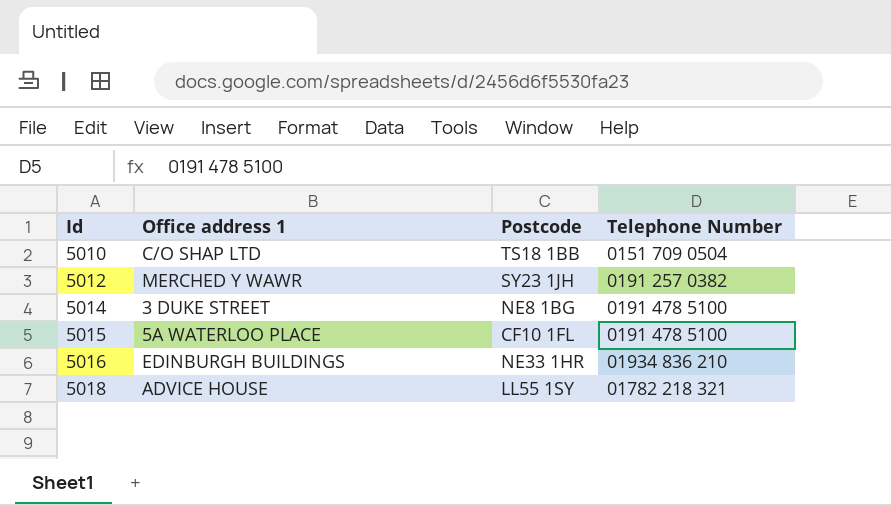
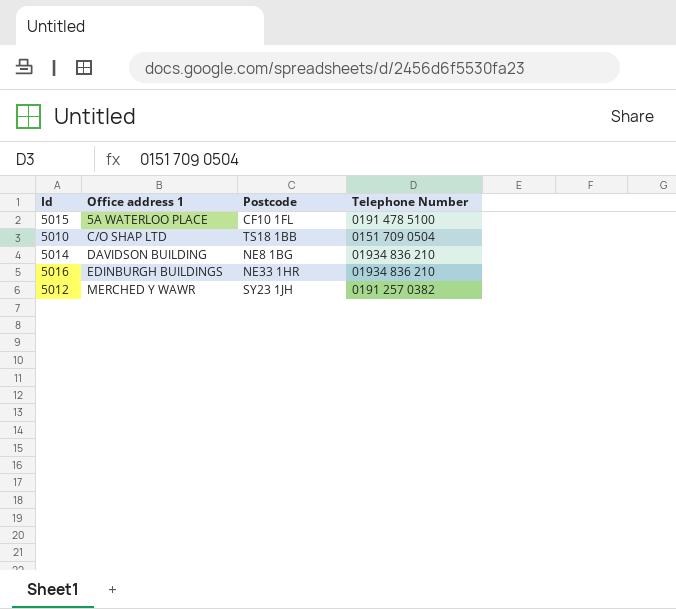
row order: Id ascending -> Office address 1 ascending
row 5018: ADVICE HOUSE | LL55 1SY | 01782 218 321 -> none
5014 | Office address 1: 3 DUKE STREET -> DAVIDSON BUILDING
5014 | Telephone Number: 0191 478 5100 -> 01934 836 210

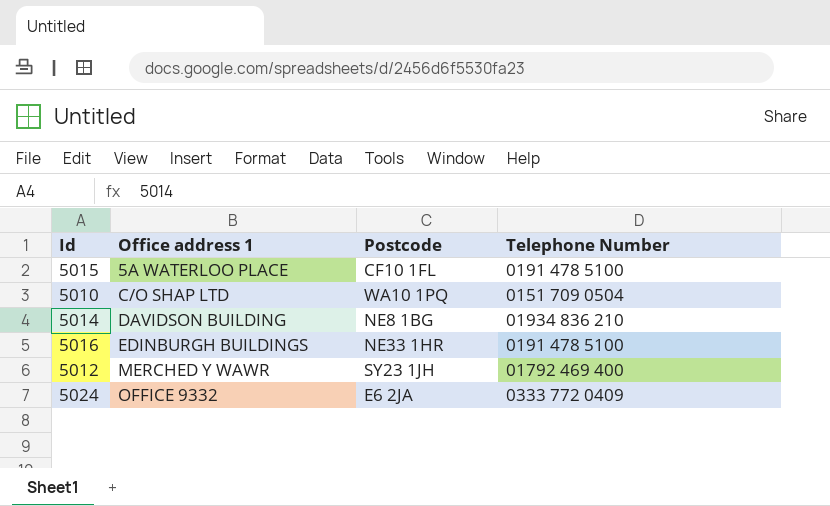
5010 | Postcode: TS18 1BB -> WA10 1PQ
5016 | Telephone Number: 01934 836 210 -> 0191 478 5100
5012 | Telephone Number: 0191 257 0382 -> 01792 469 400
row 5024: none -> OFFICE 9332 | E6 2JA | 0333 772 0409

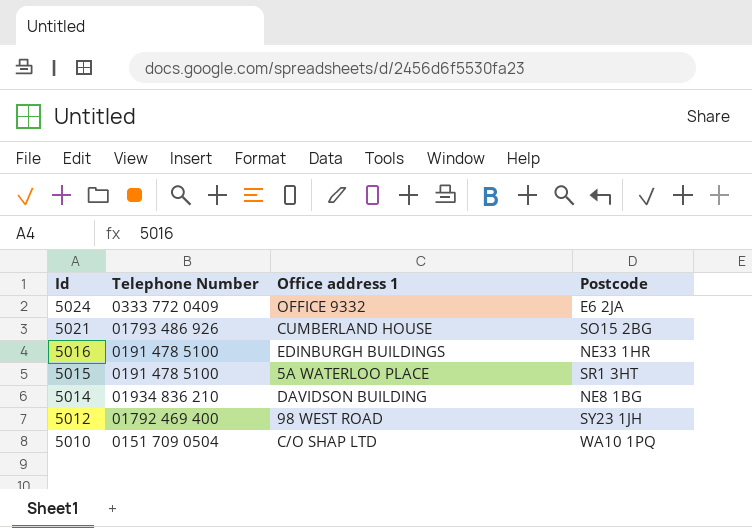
row order: Office address 1 ascending -> Id descending
column Telephone Number | position: 4 -> 2
row 5021: none -> 01793 486 926 | CUMBERLAND HOUSE | SO15 2BG
5015 | Postcode: CF10 1FL -> SR1 3HT
5012 | Office address 1: MERCHED Y WAWR -> 98 WEST ROAD

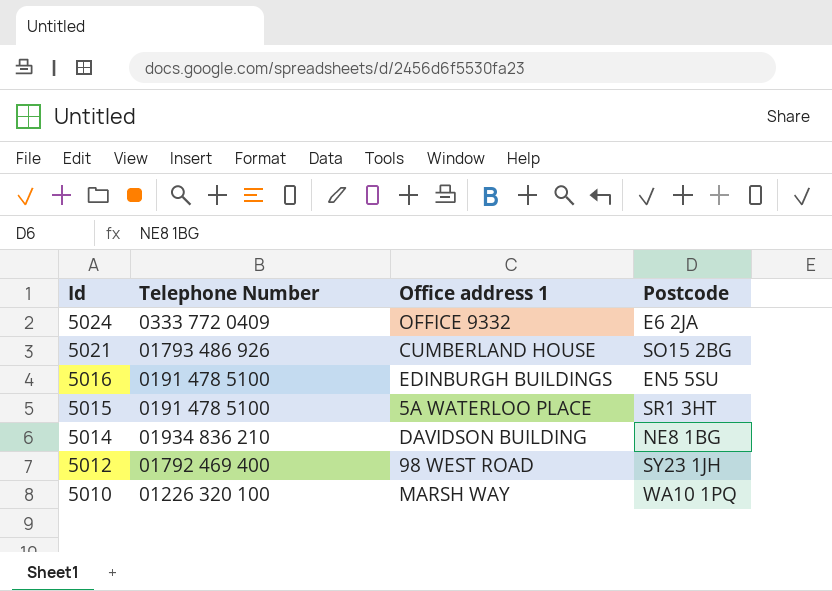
5016 | Postcode: NE33 1HR -> EN5 5SU
5010 | Telephone Number: 0151 709 0504 -> 01226 320 100
5010 | Office address 1: C/O SHAP LTD -> MARSH WAY

